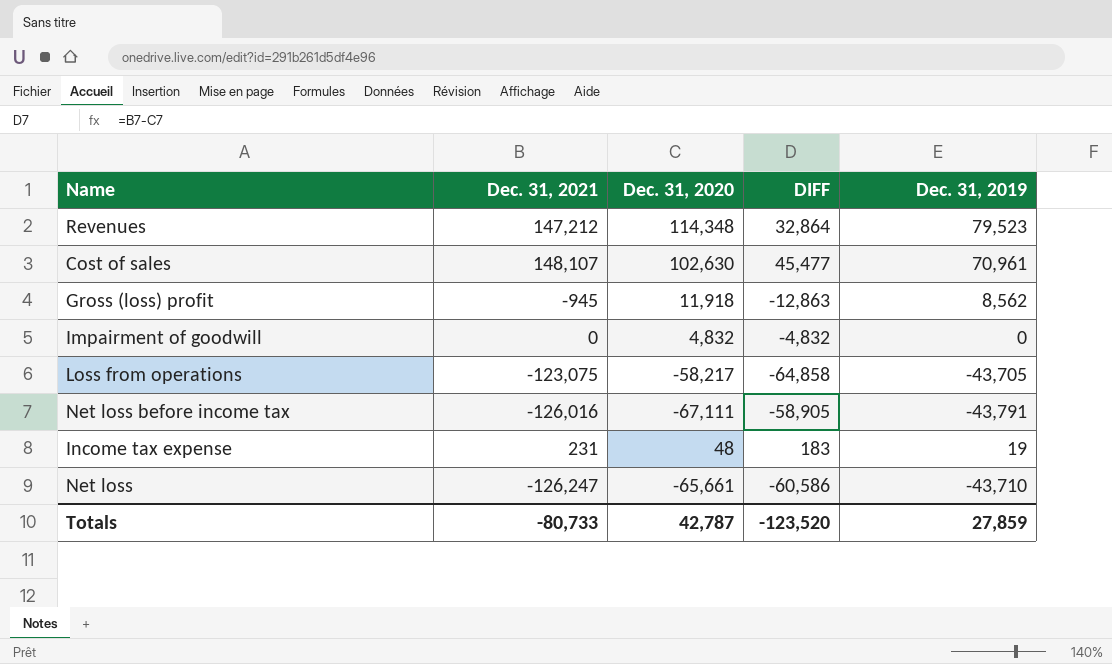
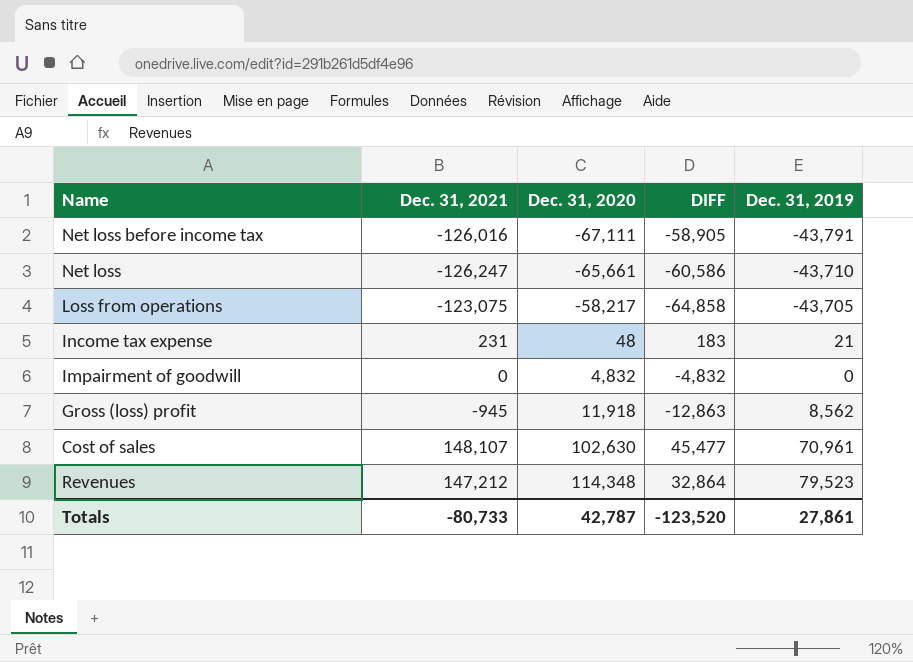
row order: none -> Dec. 31, 2020 ascending
Income tax expense | Dec. 31, 2019: 19 -> 21
Totals | Dec. 31, 2019: 27,859 -> 27,861

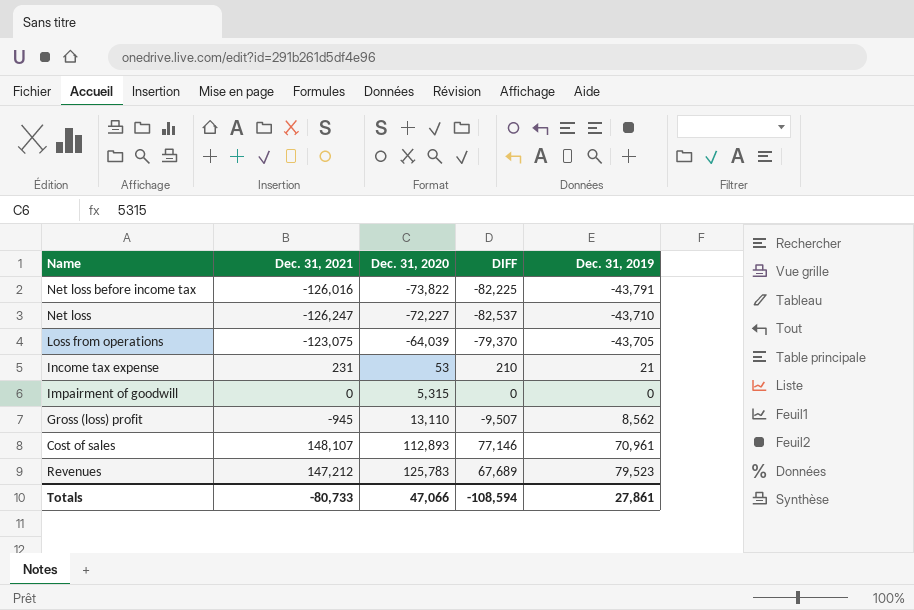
column DIFF | formula: [Dec. 31, 2021] - [Dec. 31, 2020] -> [Dec. 31, 2021] - [Dec. 31, 2019]
Net loss before income tax | Dec. 31, 2020: -67,111 -> -73,822
Net loss | Dec. 31, 2020: -65,661 -> -72,227
Loss from operations | Dec. 31, 2020: -58,217 -> -64,039
Income tax expense | Dec. 31, 2020: 48 -> 53
Impairment of goodwill | Dec. 31, 2020: 4,832 -> 5,315
Gross (loss) profit | Dec. 31, 2020: 11,918 -> 13,110
Cost of sales | Dec. 31, 2020: 102,630 -> 112,893
Revenues | Dec. 31, 2020: 114,348 -> 125,783
Totals | Dec. 31, 2020: 42,787 -> 47,066
Totals | DIFF: -123,520 -> -108,594

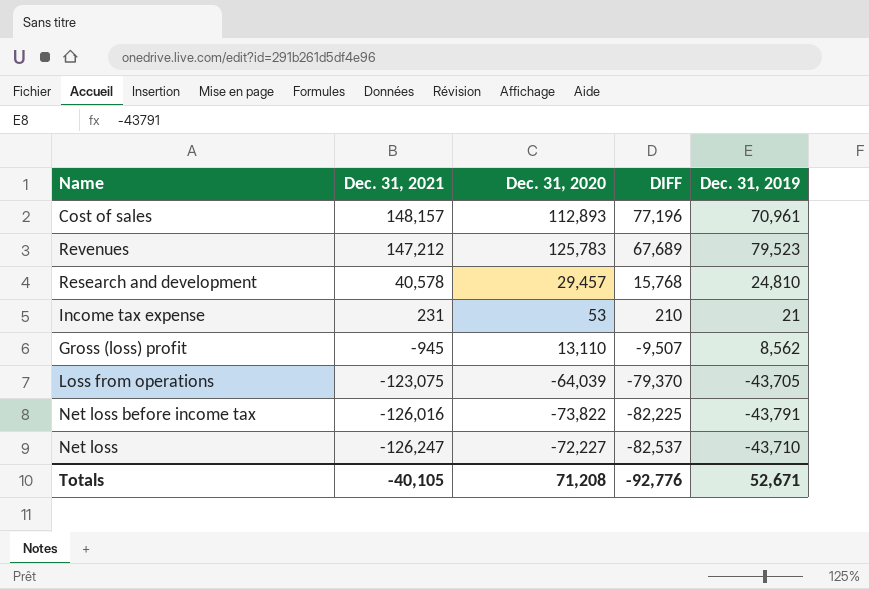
row order: Dec. 31, 2020 ascending -> Dec. 31, 2021 descending
row Impairment of goodwill: 0 | 5,315 | 0 | 0 -> none
Cost of sales | Dec. 31, 2021: 148,107 -> 148,157
Cost of sales | DIFF: 77,146 -> 77,196
row Research and development: none -> 40,578 | 29,457 | 15,768 | 24,810
Totals | Dec. 31, 2021: -80,733 -> -40,105
Totals | Dec. 31, 2020: 47,066 -> 71,208
Totals | DIFF: -108,594 -> -92,776
Totals | Dec. 31, 2019: 27,861 -> 52,671

